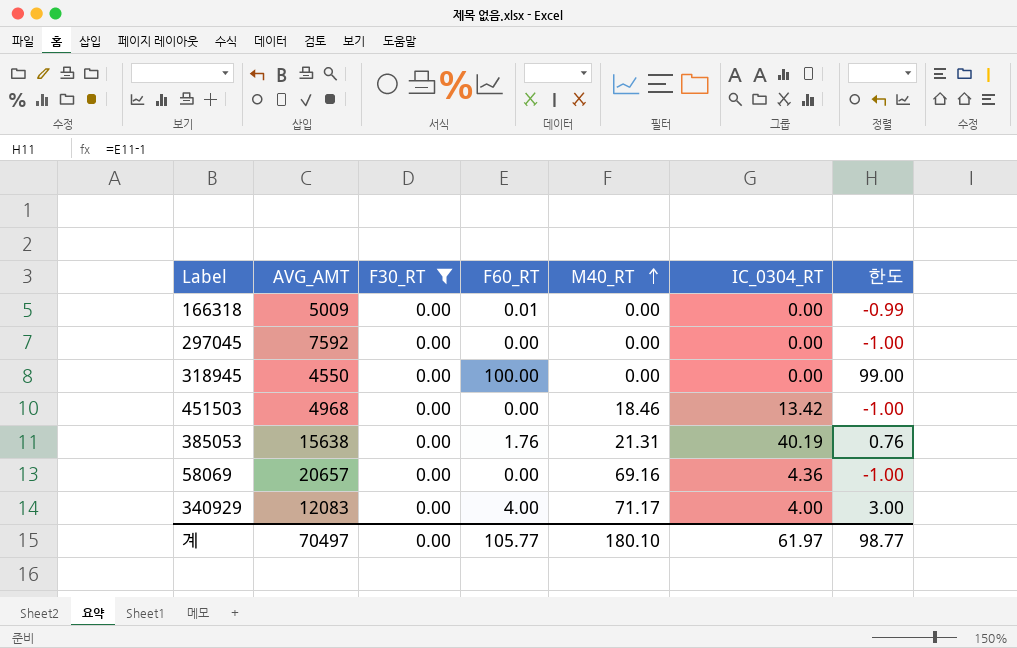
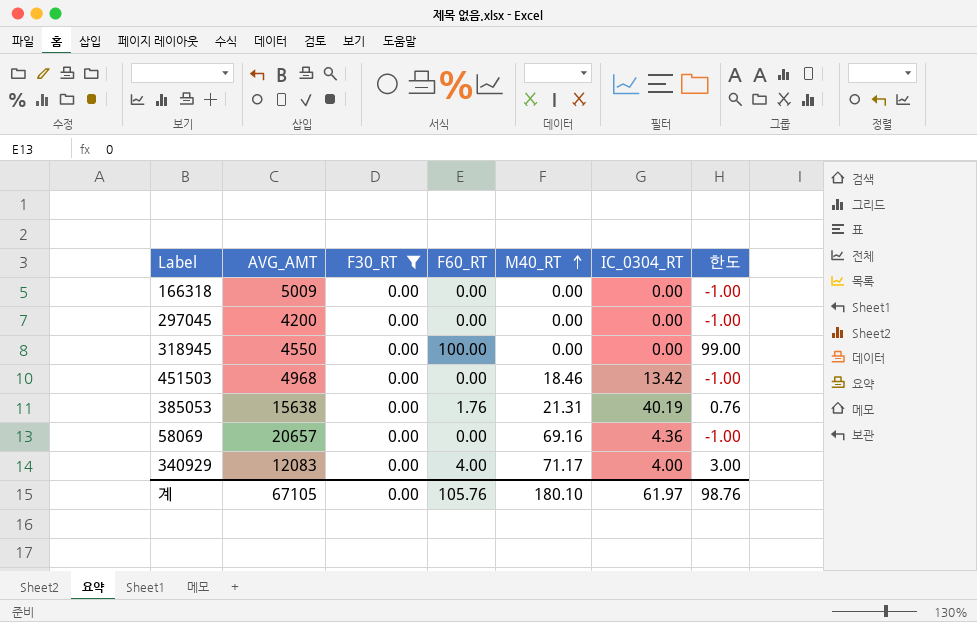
166318 | F60_RT: 0.01 -> 0.00
166318 | 한도: -0.99 -> -1.00
297045 | AVG_AMT: 7592 -> 4200
계 | AVG_AMT: 70497 -> 67105
계 | F60_RT: 105.77 -> 105.76
계 | 한도: 98.77 -> 98.76

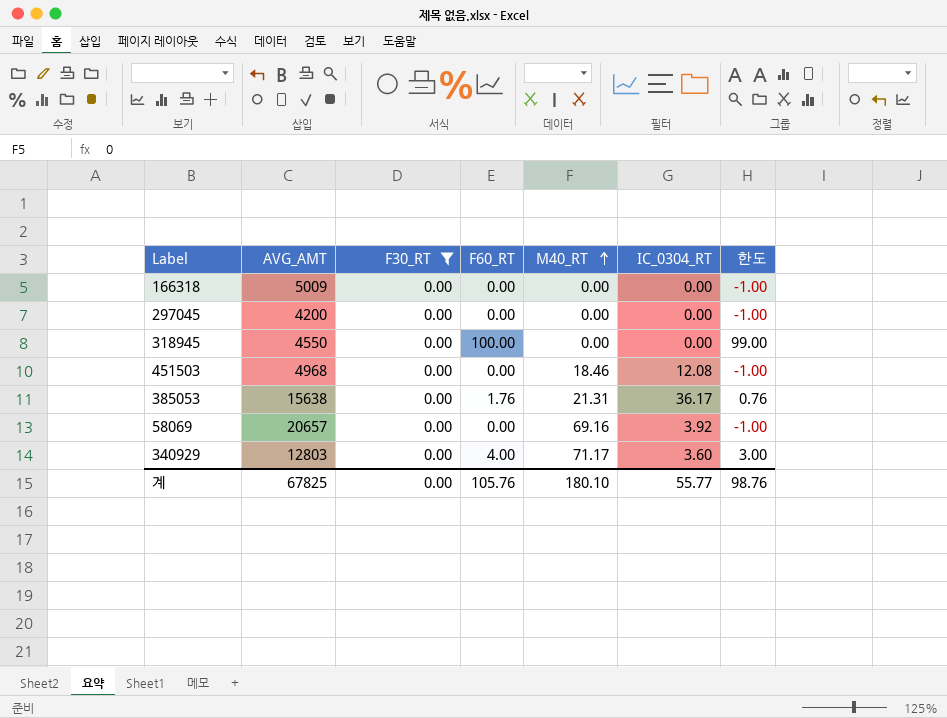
451503 | IC_0304_RT: 13.42 -> 12.08
385053 | IC_0304_RT: 40.19 -> 36.17
58069 | IC_0304_RT: 4.36 -> 3.92
340929 | AVG_AMT: 12083 -> 12803
340929 | IC_0304_RT: 4.00 -> 3.60
계 | AVG_AMT: 67105 -> 67825
계 | IC_0304_RT: 61.97 -> 55.77

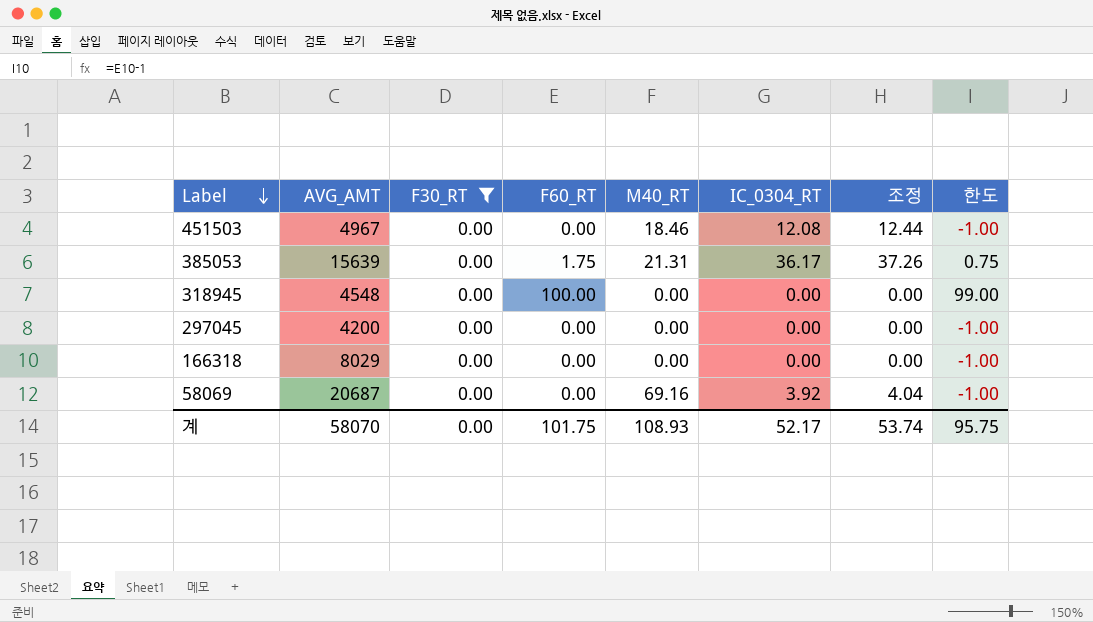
row order: M40_RT ascending -> Label descending
column 조정 | formula: none -> [IC_0304_RT] * 1.03
row 340929: 12803 | 0.00 | 4.00 | 71.17 | 3.60 | 3.00 -> none
451503 | AVG_AMT: 4968 -> 4967
385053 | AVG_AMT: 15638 -> 15639
385053 | F60_RT: 1.76 -> 1.75
385053 | 한도: 0.76 -> 0.75
318945 | AVG_AMT: 4550 -> 4548
166318 | AVG_AMT: 5009 -> 8029
58069 | AVG_AMT: 20657 -> 20687
계 | AVG_AMT: 67825 -> 58070
계 | F60_RT: 105.76 -> 101.75
계 | M40_RT: 180.10 -> 108.93
계 | IC_0304_RT: 55.77 -> 52.17
계 | 한도: 98.76 -> 95.75

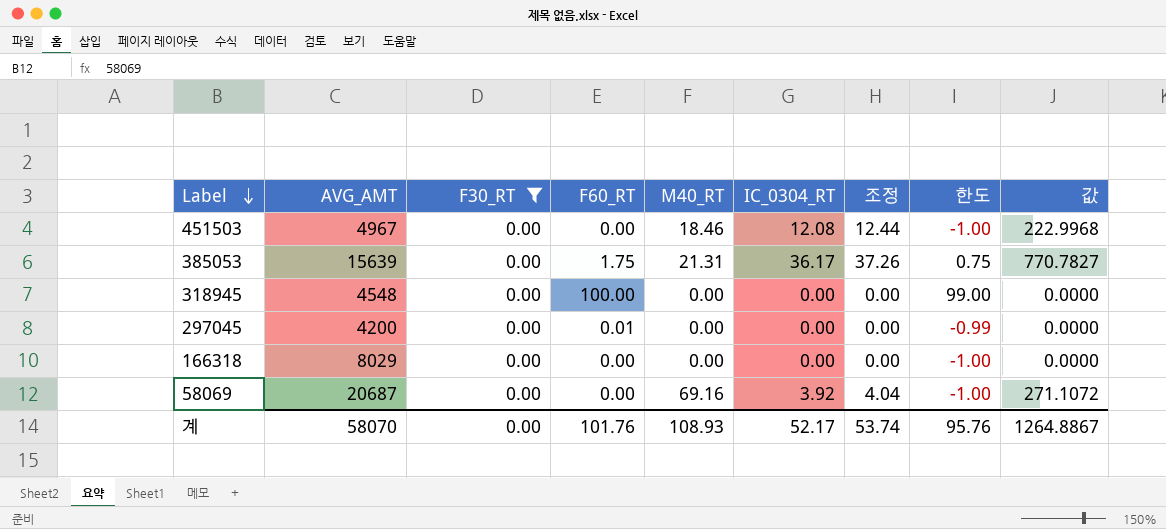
column 값 | formula: none -> [M40_RT] * [IC_0304_RT]
297045 | F60_RT: 0.00 -> 0.01
297045 | 한도: -1.00 -> -0.99
계 | F60_RT: 101.75 -> 101.76
계 | 한도: 95.75 -> 95.76

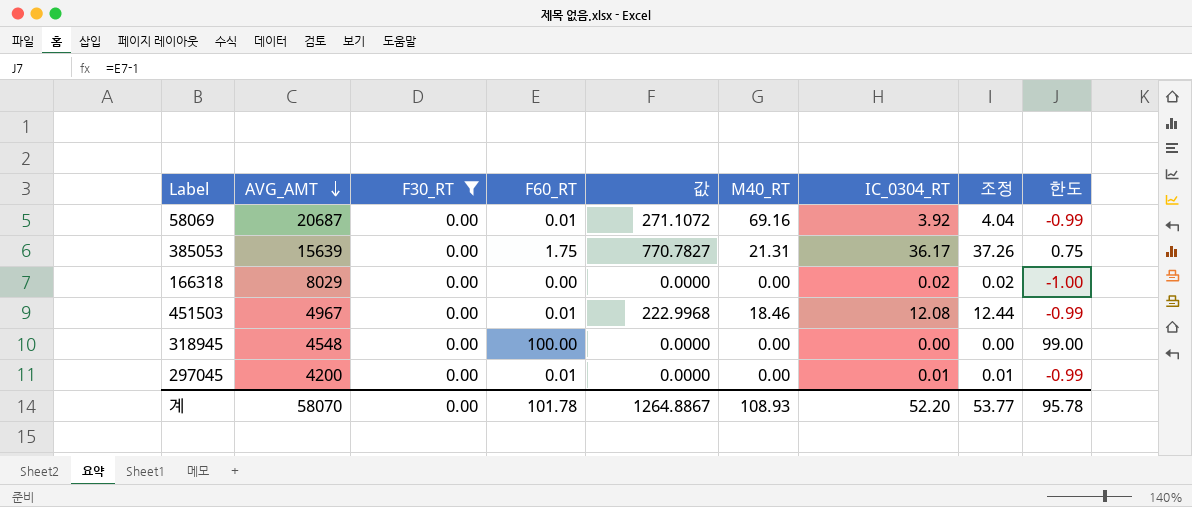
row order: Label descending -> AVG_AMT descending
column 값 | position: 9 -> 5
58069 | F60_RT: 0.00 -> 0.01
58069 | 한도: -1.00 -> -0.99
166318 | IC_0304_RT: 0.00 -> 0.02
166318 | 조정: 0.00 -> 0.02
451503 | F60_RT: 0.00 -> 0.01
451503 | 한도: -1.00 -> -0.99
297045 | IC_0304_RT: 0.00 -> 0.01
297045 | 조정: 0.00 -> 0.01
계 | F60_RT: 101.76 -> 101.78
계 | IC_0304_RT: 52.17 -> 52.20
계 | 조정: 53.74 -> 53.77
계 | 한도: 95.76 -> 95.78

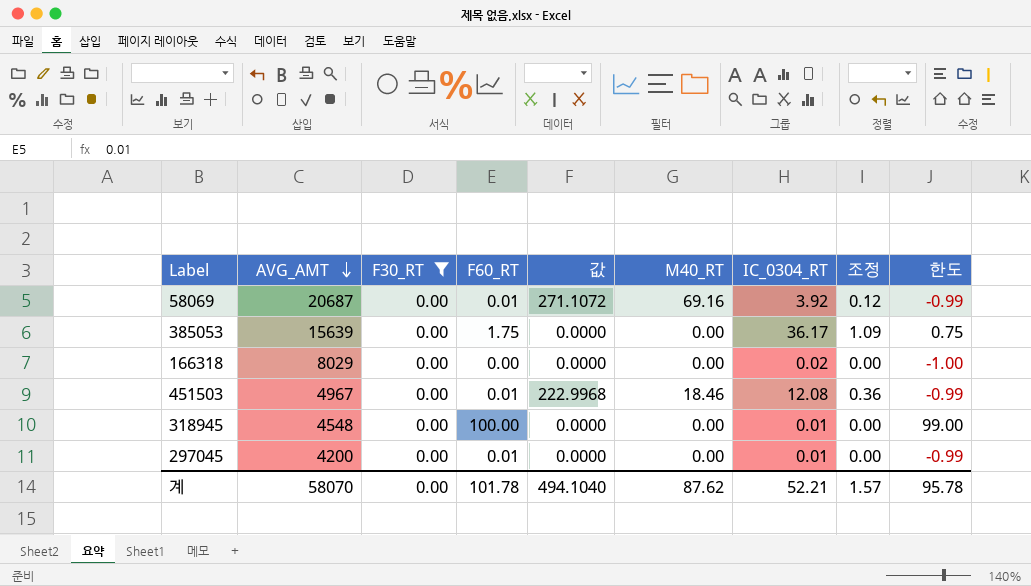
column 조정 | formula: [IC_0304_RT] * 1.03 -> [IC_0304_RT] * 0.03
385053 | 값: 770.7827 -> 0.0000
385053 | M40_RT: 21.31 -> 0.00
318945 | IC_0304_RT: 0.00 -> 0.01
계 | 값: 1264.8867 -> 494.1040
계 | M40_RT: 108.93 -> 87.62
계 | IC_0304_RT: 52.20 -> 52.21
계 | 조정: 53.77 -> 1.57

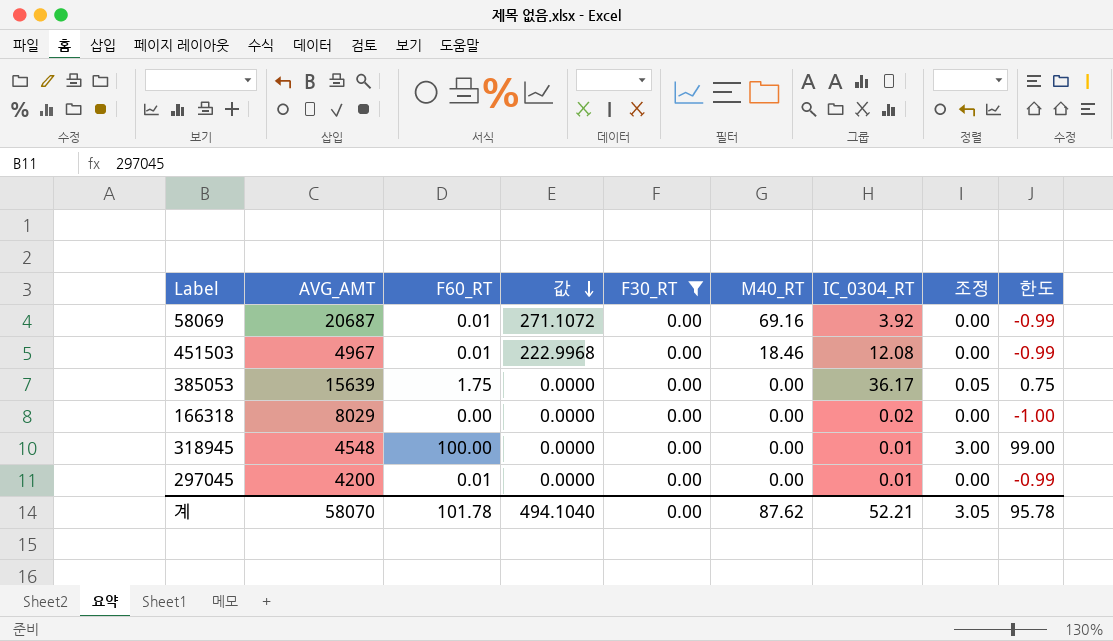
row order: AVG_AMT descending -> 값 descending
column F30_RT | position: 3 -> 5
column 조정 | formula: [IC_0304_RT] * 0.03 -> [F60_RT] * 0.03
계 | 조정: 1.57 -> 3.05

